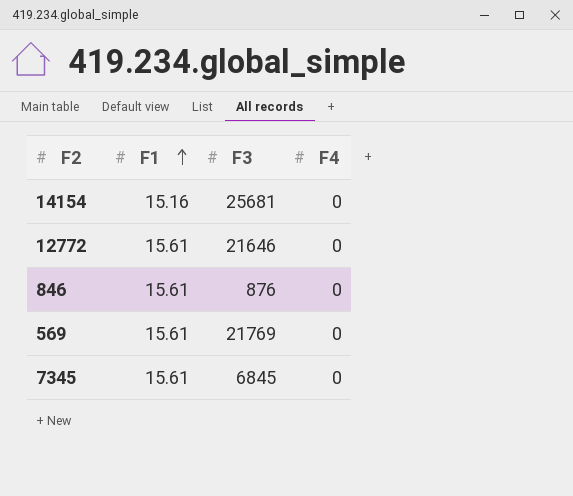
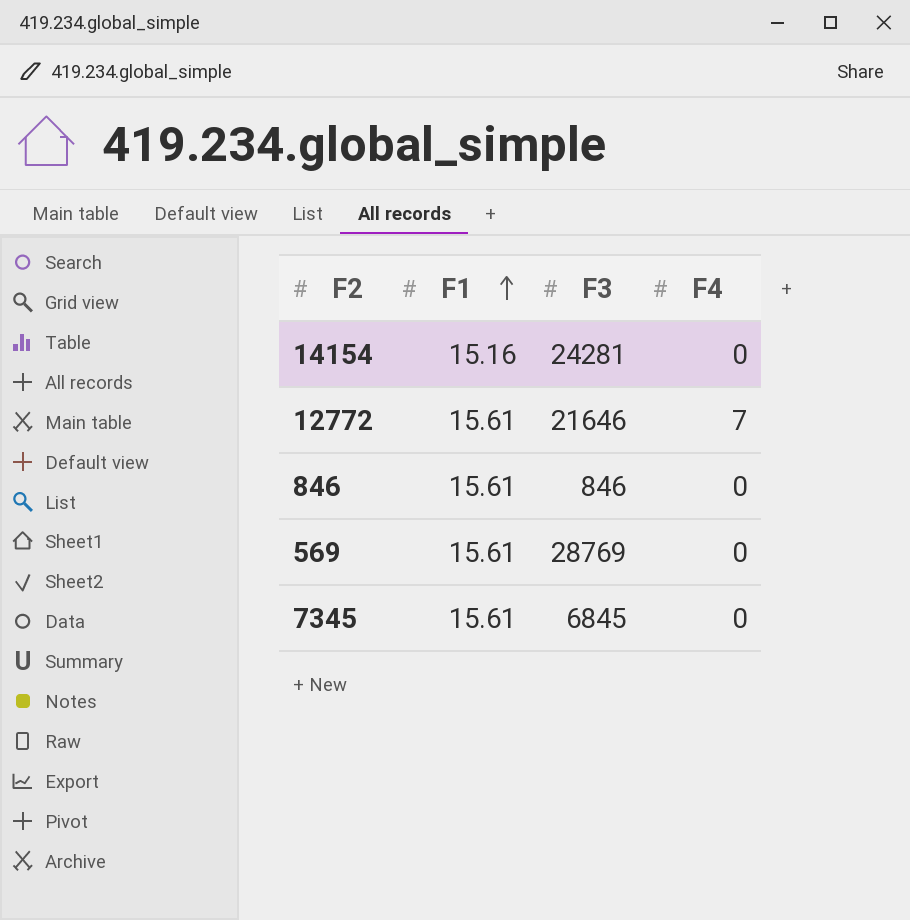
14154 | F3: 25681 -> 24281
12772 | F4: 0 -> 7
846 | F3: 876 -> 846
569 | F3: 21769 -> 28769

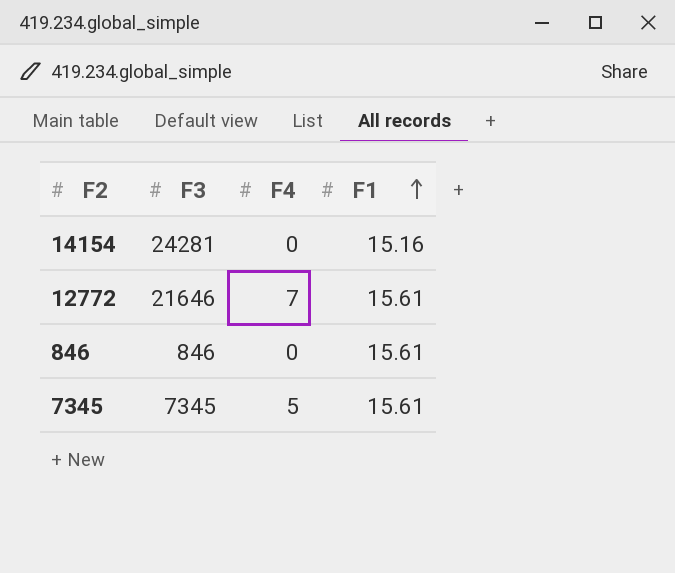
column F1 | position: 2 -> 4
row 569: 15.61 | 28769 | 0 -> none
7345 | F3: 6845 -> 7345
7345 | F4: 0 -> 5

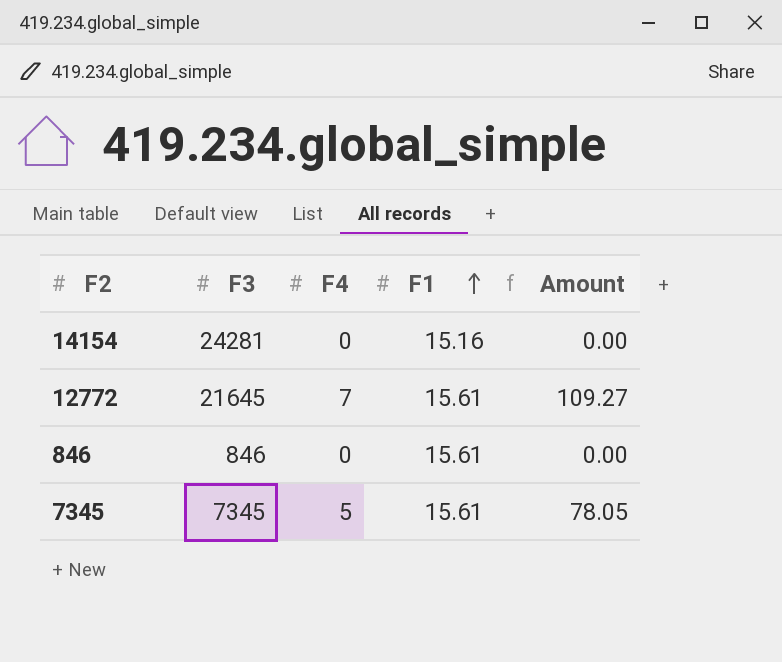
column Amount | formula: none -> [F4] * [F1]
12772 | F3: 21646 -> 21645

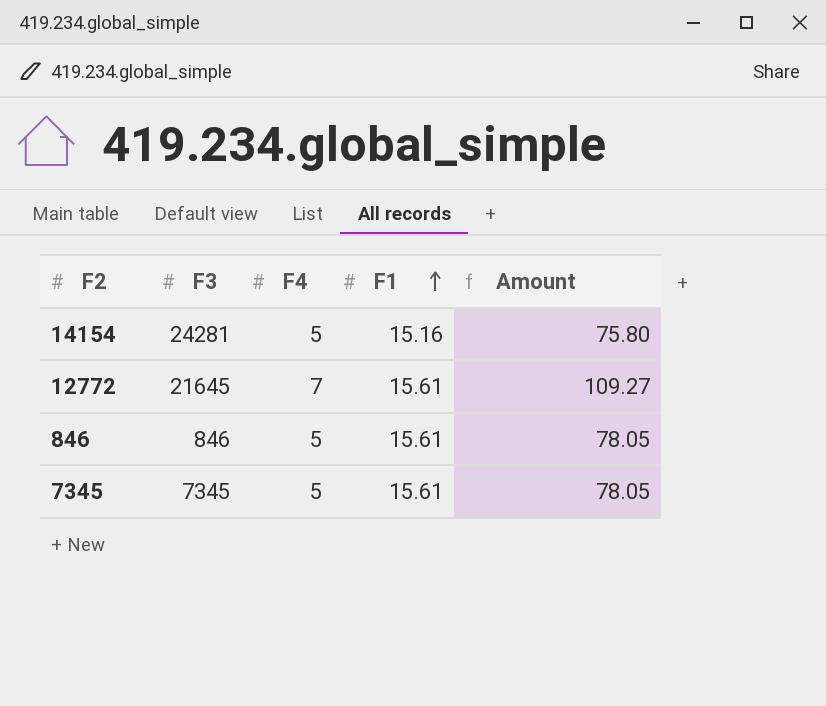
14154 | F4: 0 -> 5
14154 | Amount: 0.00 -> 75.80
846 | F4: 0 -> 5
846 | Amount: 0.00 -> 78.05

